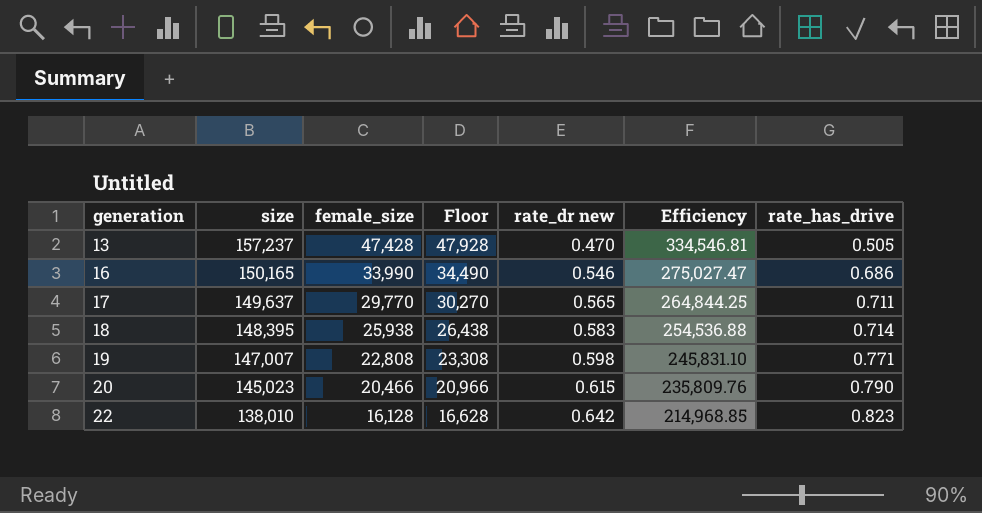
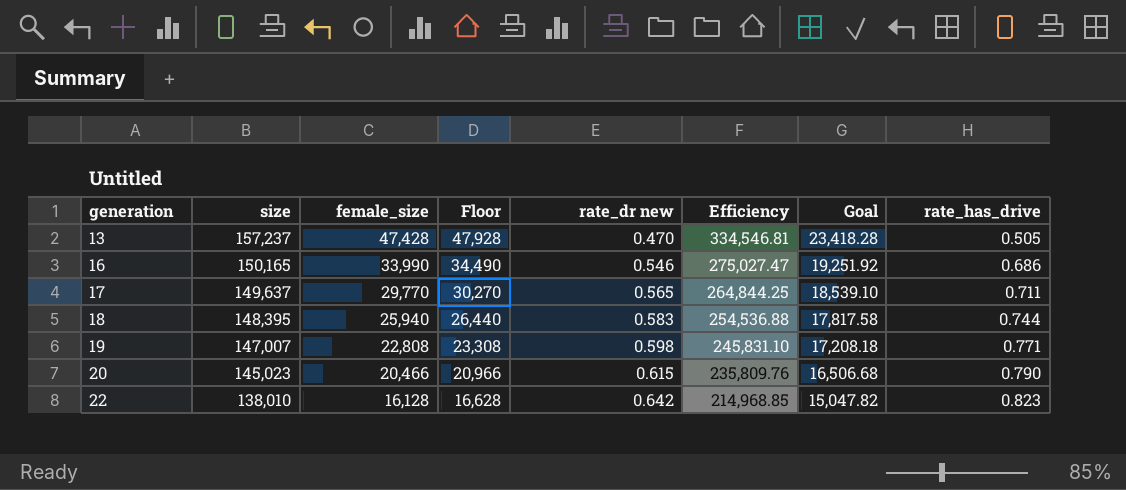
column Goal | formula: none -> [Efficiency] * 0.07
18 | female_size: 25,938 -> 25,940
18 | Floor: 26,438 -> 26,440
18 | rate_has_drive: 0.714 -> 0.744

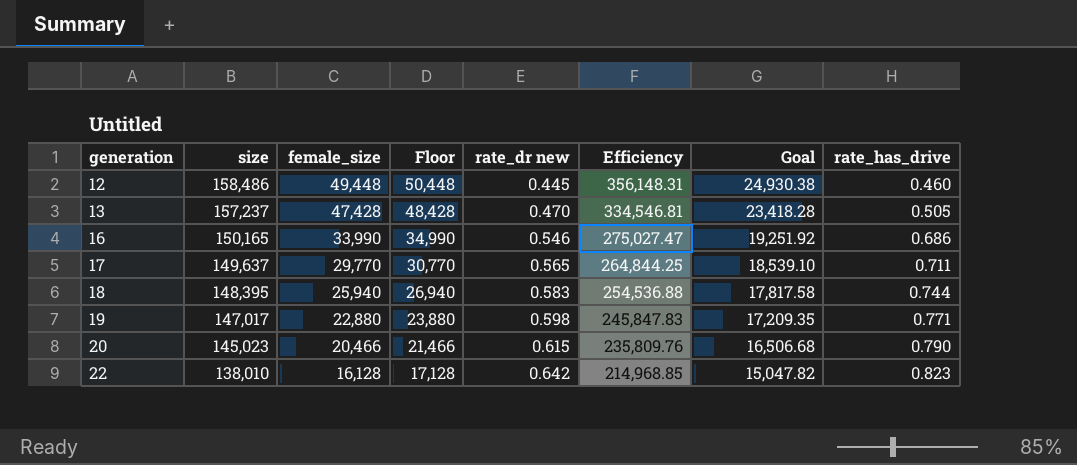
column Floor | formula: [female_size] + 500 -> [female_size] + 1000
row 12: none -> 158,486 | 49,448 | 50,448 | 0.445 | 356,148.31 | 24,930.38 | 0.460
19 | size: 147,007 -> 147,017
19 | female_size: 22,808 -> 22,880
19 | Efficiency: 245,831.10 -> 245,847.83
19 | Goal: 17,208.18 -> 17,209.35

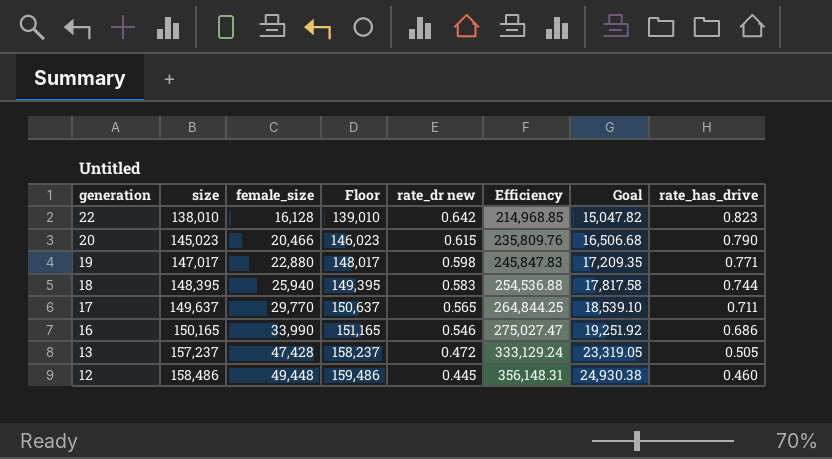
row order: generation ascending -> generation descending
column Floor | formula: [female_size] + 1000 -> [size] + 1000
13 | rate_dr new: 0.470 -> 0.472
13 | Efficiency: 334,546.81 -> 333,129.24
13 | Goal: 23,418.28 -> 23,319.05

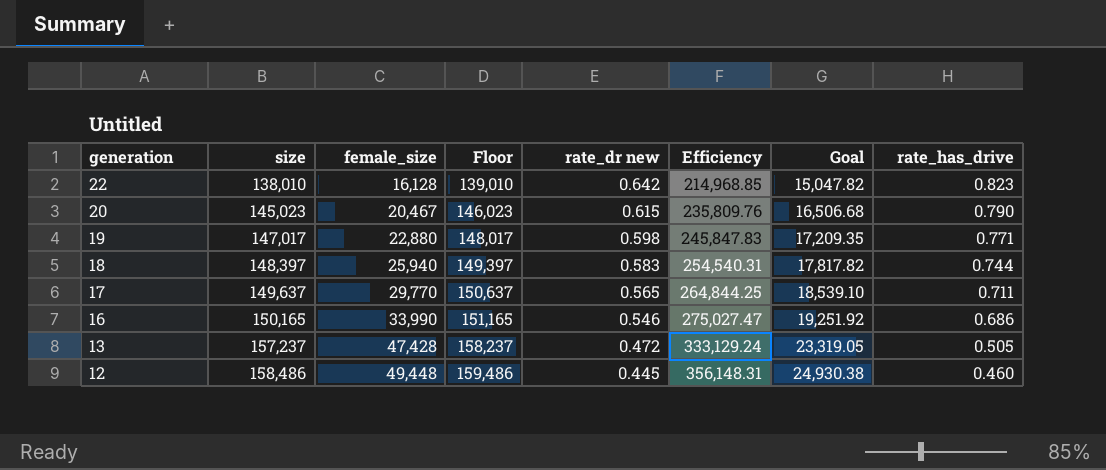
20 | female_size: 20,466 -> 20,467
18 | size: 148,395 -> 148,397
18 | Floor: 149,395 -> 149,397
18 | Efficiency: 254,536.88 -> 254,540.31
18 | Goal: 17,817.58 -> 17,817.82

